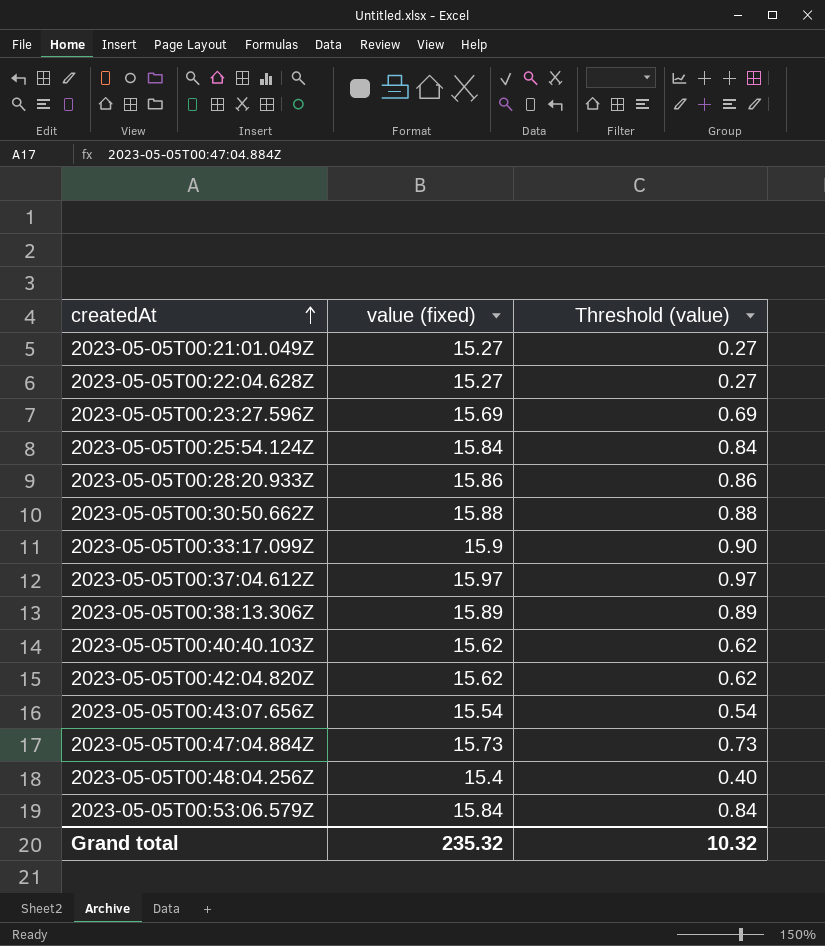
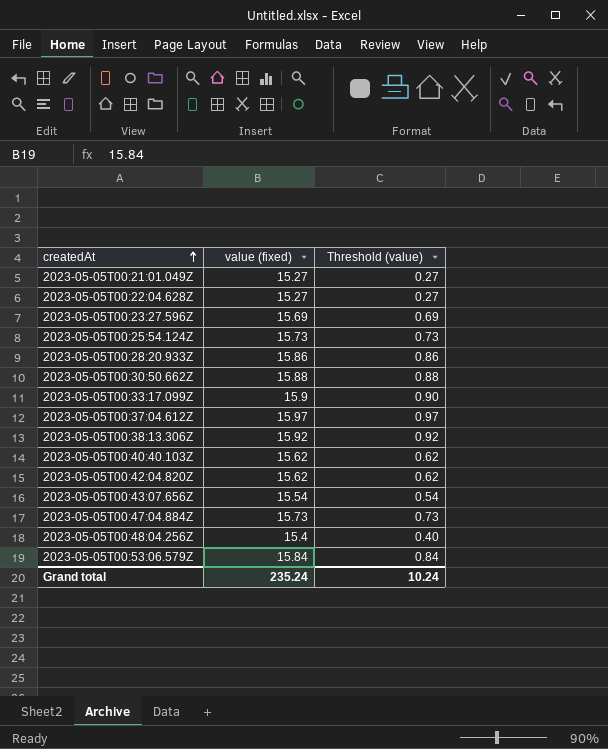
2023-05-05T00:25:54.124Z | value (fixed): 15.84 -> 15.73
2023-05-05T00:25:54.124Z | Threshold (value): 0.84 -> 0.73
2023-05-05T00:38:13.306Z | value (fixed): 15.89 -> 15.92
2023-05-05T00:38:13.306Z | Threshold (value): 0.89 -> 0.92
Grand total | value (fixed): 235.32 -> 235.24
Grand total | Threshold (value): 10.32 -> 10.24

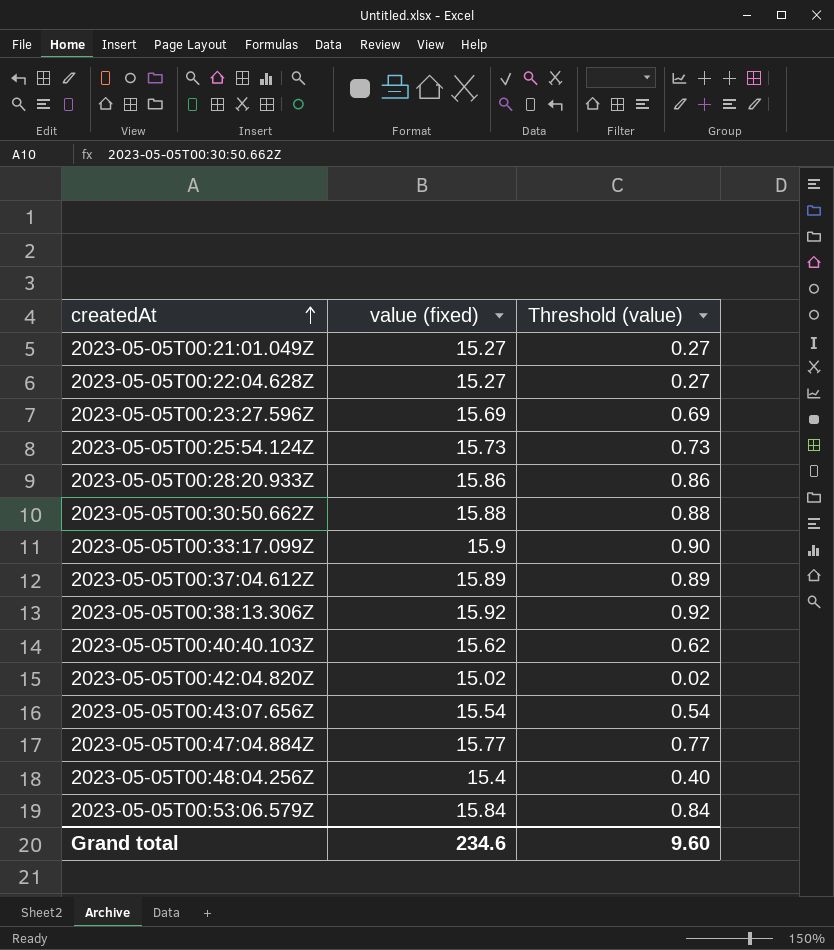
2023-05-05T00:37:04.612Z | value (fixed): 15.97 -> 15.89
2023-05-05T00:37:04.612Z | Threshold (value): 0.97 -> 0.89
2023-05-05T00:42:04.820Z | value (fixed): 15.62 -> 15.02
2023-05-05T00:42:04.820Z | Threshold (value): 0.62 -> 0.02
2023-05-05T00:47:04.884Z | value (fixed): 15.73 -> 15.77
2023-05-05T00:47:04.884Z | Threshold (value): 0.73 -> 0.77
Grand total | value (fixed): 235.24 -> 234.6
Grand total | Threshold (value): 10.24 -> 9.60

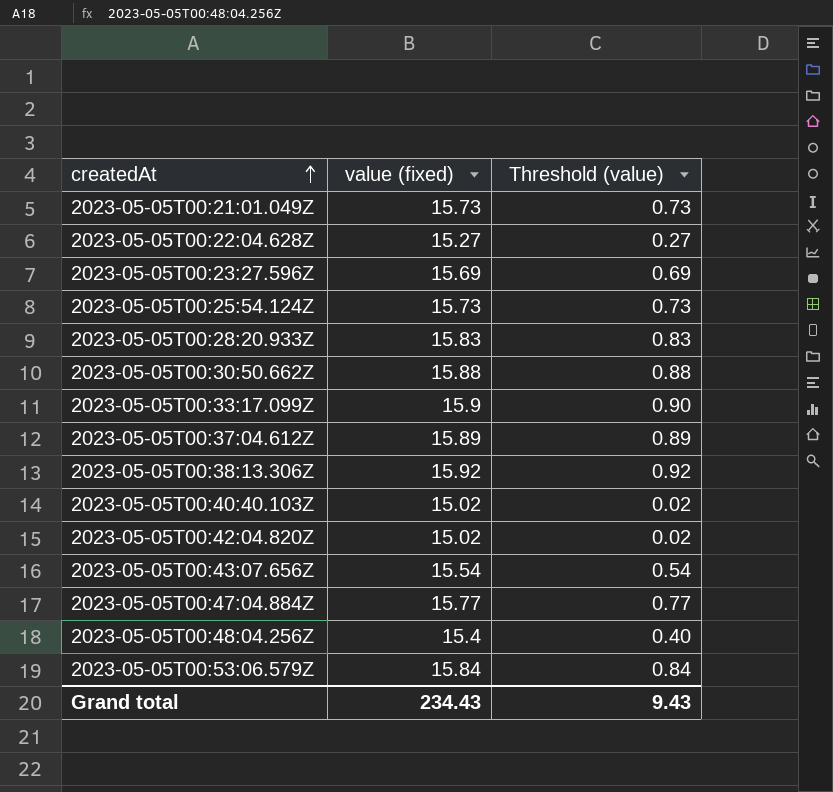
2023-05-05T00:21:01.049Z | value (fixed): 15.27 -> 15.73
2023-05-05T00:21:01.049Z | Threshold (value): 0.27 -> 0.73
2023-05-05T00:28:20.933Z | value (fixed): 15.86 -> 15.83
2023-05-05T00:28:20.933Z | Threshold (value): 0.86 -> 0.83
2023-05-05T00:40:40.103Z | value (fixed): 15.62 -> 15.02
2023-05-05T00:40:40.103Z | Threshold (value): 0.62 -> 0.02
Grand total | value (fixed): 234.6 -> 234.43
Grand total | Threshold (value): 9.60 -> 9.43

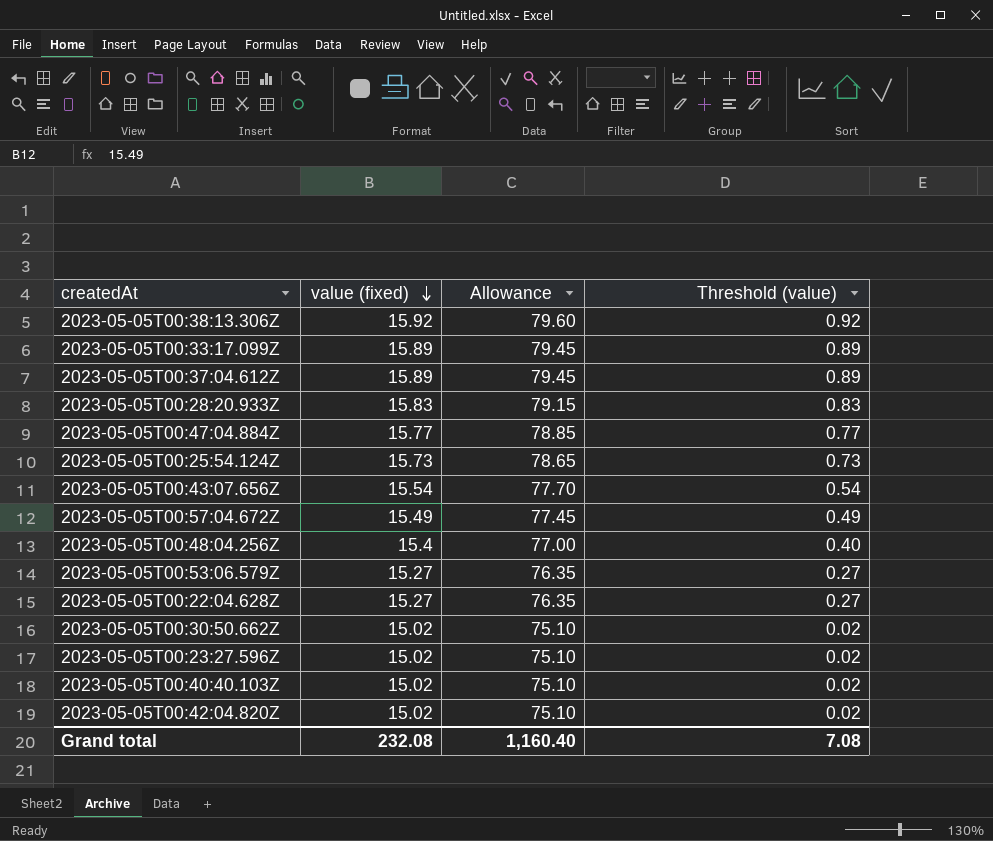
row order: createdAt ascending -> value (fixed) descending
column Allowance | formula: none -> [value (fixed)] * 5
row 2023-05-05T00:21:01.049Z: 15.73 | 0.73 -> none
2023-05-05T00:33:17.099Z | value (fixed): 15.9 -> 15.89
2023-05-05T00:33:17.099Z | Threshold (value): 0.90 -> 0.89
row 2023-05-05T00:57:04.672Z: none -> 15.49 | 77.45 | 0.49
2023-05-05T00:53:06.579Z | value (fixed): 15.84 -> 15.27
2023-05-05T00:53:06.579Z | Threshold (value): 0.84 -> 0.27
2023-05-05T00:30:50.662Z | value (fixed): 15.88 -> 15.02
2023-05-05T00:30:50.662Z | Threshold (value): 0.88 -> 0.02
2023-05-05T00:23:27.596Z | value (fixed): 15.69 -> 15.02
2023-05-05T00:23:27.596Z | Threshold (value): 0.69 -> 0.02
Grand total | value (fixed): 234.43 -> 232.08
Grand total | Threshold (value): 9.43 -> 7.08

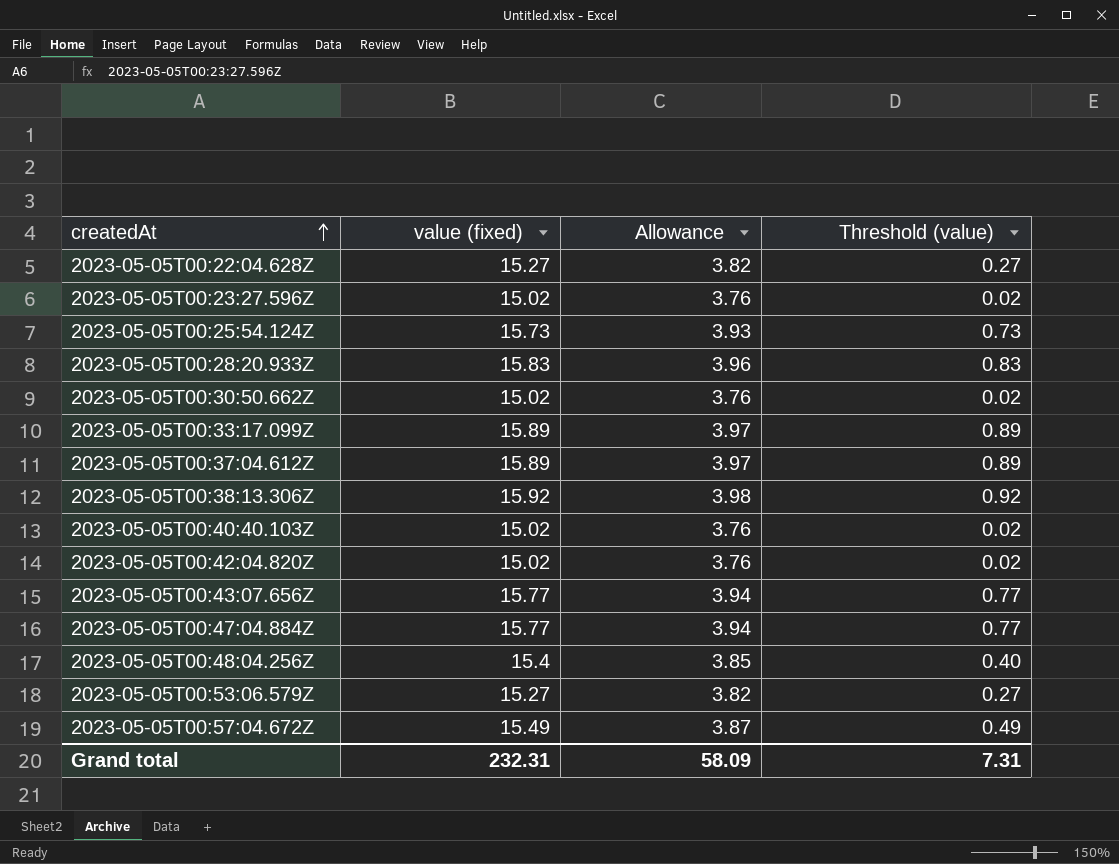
row order: value (fixed) descending -> createdAt ascending
column Allowance | formula: [value (fixed)] * 5 -> [value (fixed)] * 0.25
2023-05-05T00:43:07.656Z | value (fixed): 15.54 -> 15.77
2023-05-05T00:43:07.656Z | Threshold (value): 0.54 -> 0.77
Grand total | value (fixed): 232.08 -> 232.31
Grand total | Allowance: 1,160.40 -> 58.09
Grand total | Threshold (value): 7.08 -> 7.31

